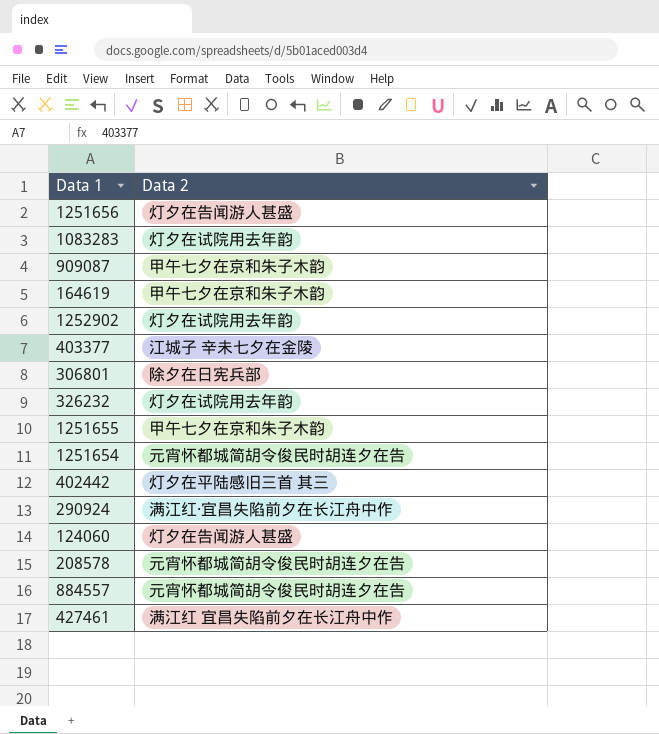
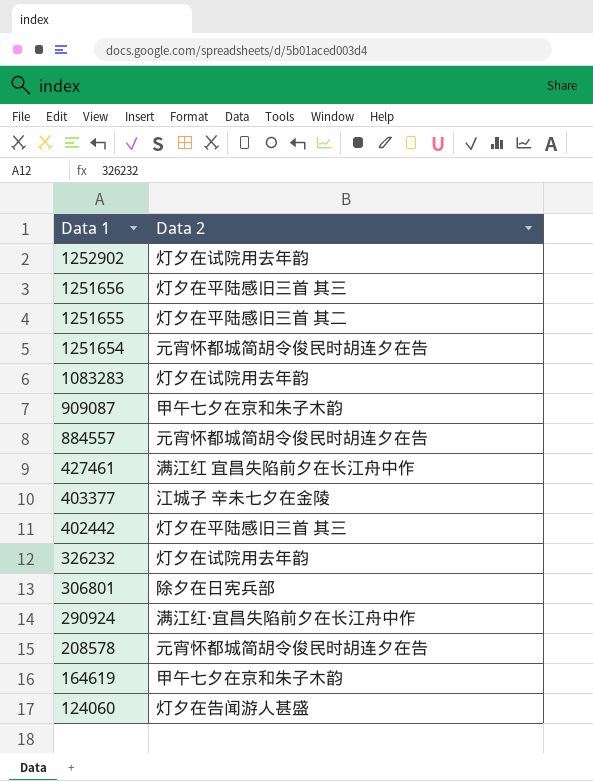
row order: none -> Data 1 descending
1251656 | Data 2: 灯夕在告闻游人甚盛 -> 灯夕在平陆感旧三首 其三
1251655 | Data 2: 甲午七夕在京和朱子木韵 -> 灯夕在平陆感旧三首 其二

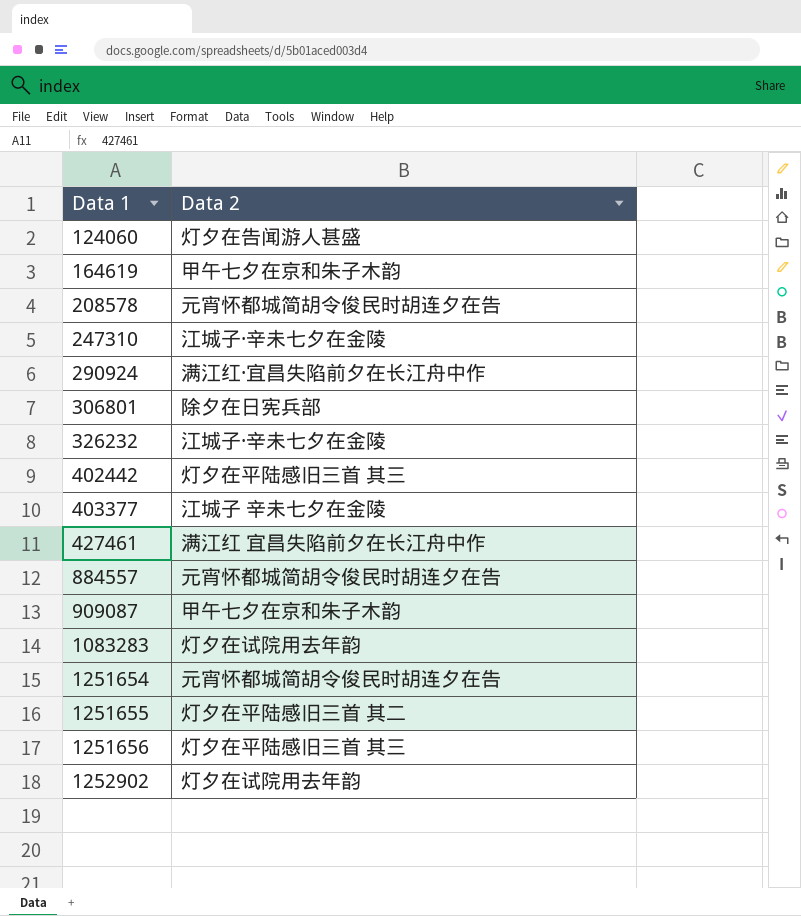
row order: Data 1 descending -> Data 1 ascending
row 247310: none -> 江城子·辛未七夕在金陵
326232 | Data 2: 灯夕在试院用去年韵 -> 江城子·辛未七夕在金陵

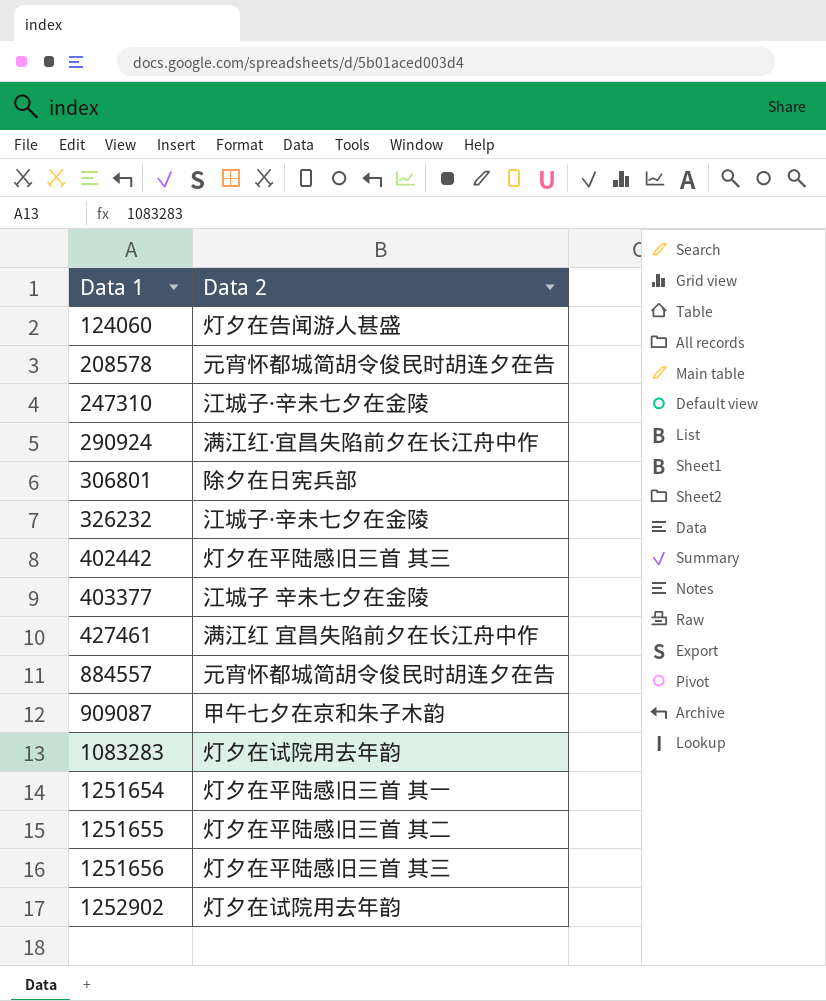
row 164619: 甲午七夕在京和朱子木韵 -> none
1251654 | Data 2: 元宵怀都城简胡令俊民时胡连夕在告 -> 灯夕在平陆感旧三首 其一

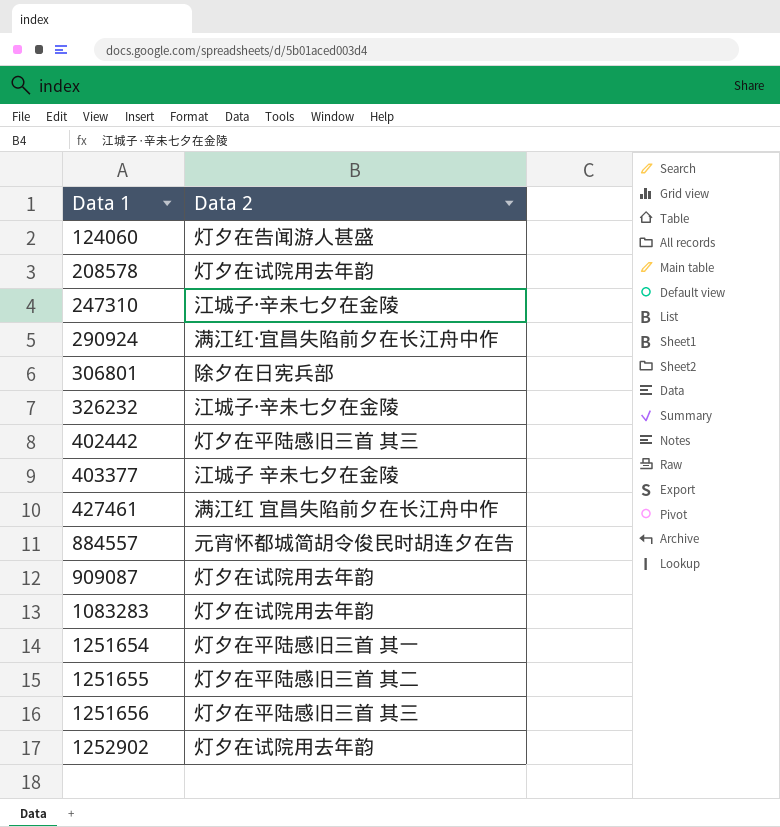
208578 | Data 2: 元宵怀都城简胡令俊民时胡连夕在告 -> 灯夕在试院用去年韵
909087 | Data 2: 甲午七夕在京和朱子木韵 -> 灯夕在试院用去年韵

